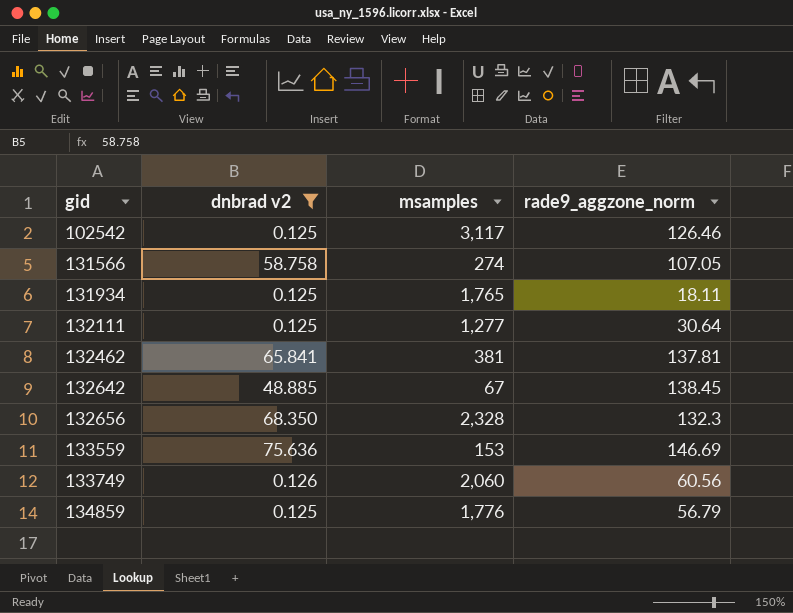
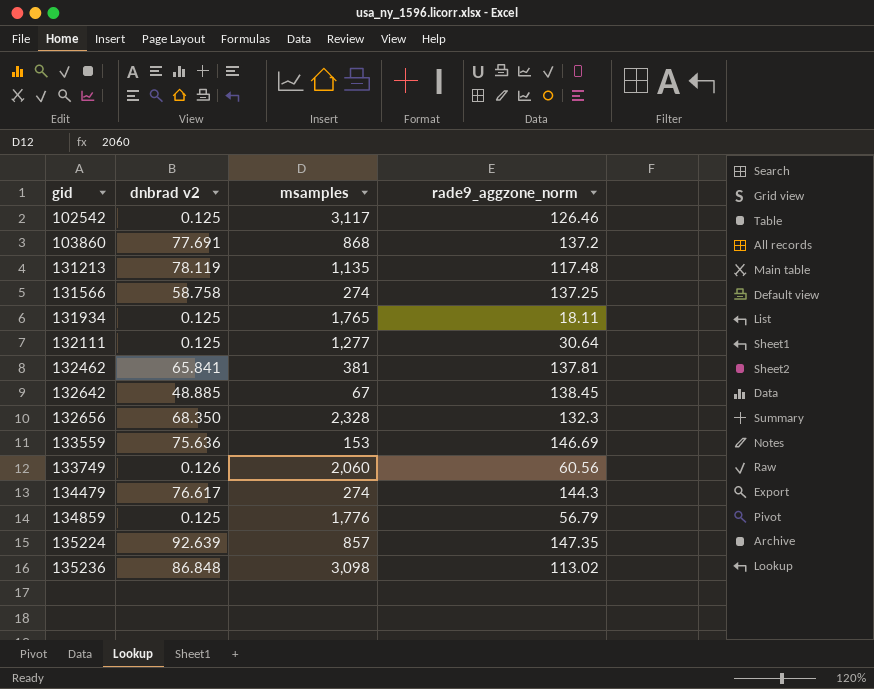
filter: dnbrad v2 <= 75.636 -> none
131566 | rade9_aggzone_norm: 107.05 -> 137.25

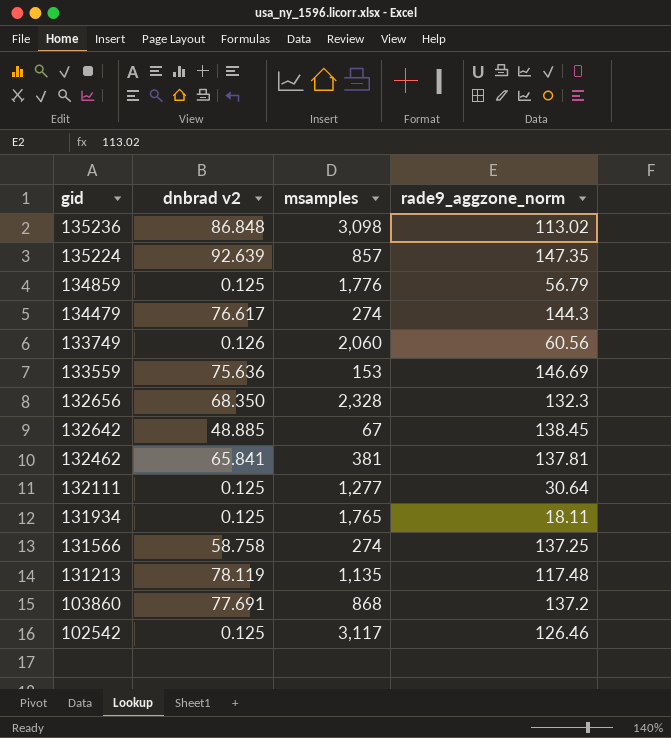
row order: gid ascending -> gid descending

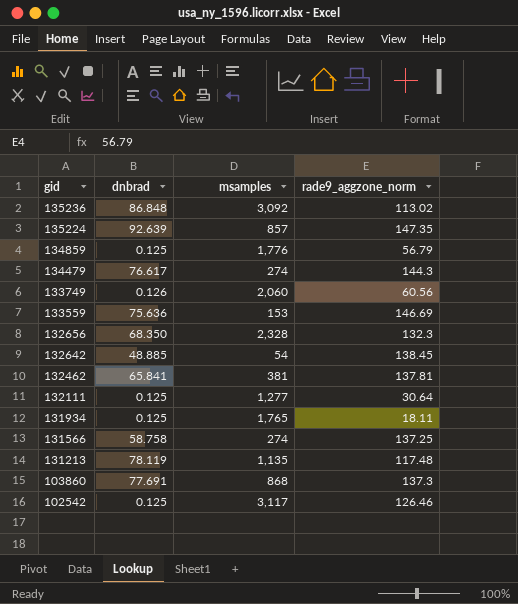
column name: dnbrad v2 -> dnbrad
135236 | msamples: 3,098 -> 3,092
132642 | msamples: 67 -> 54
103860 | rade9_aggzone_norm: 137.2 -> 137.3

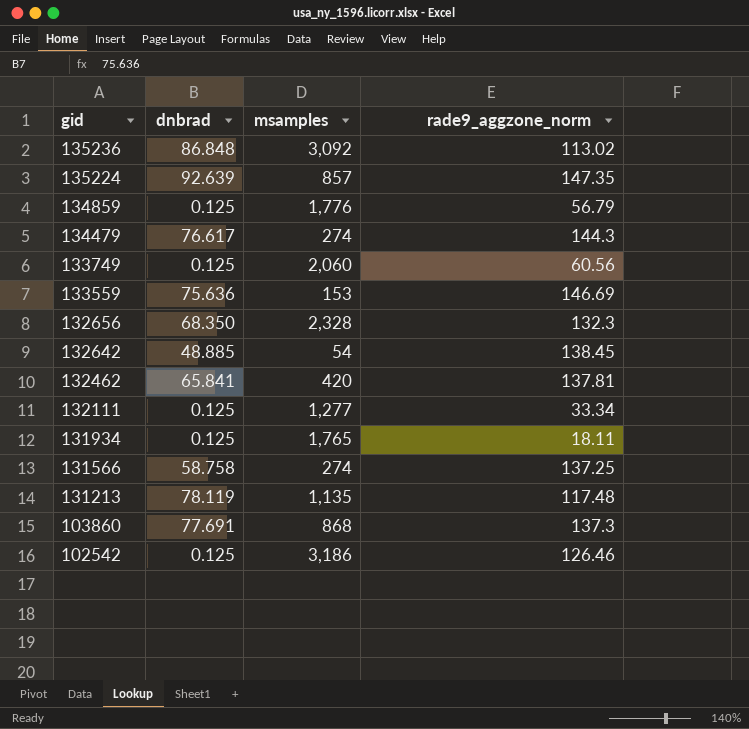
133749 | dnbrad: 0.126 -> 0.125
132462 | msamples: 381 -> 420
132111 | rade9_aggzone_norm: 30.64 -> 33.34
102542 | msamples: 3,117 -> 3,186

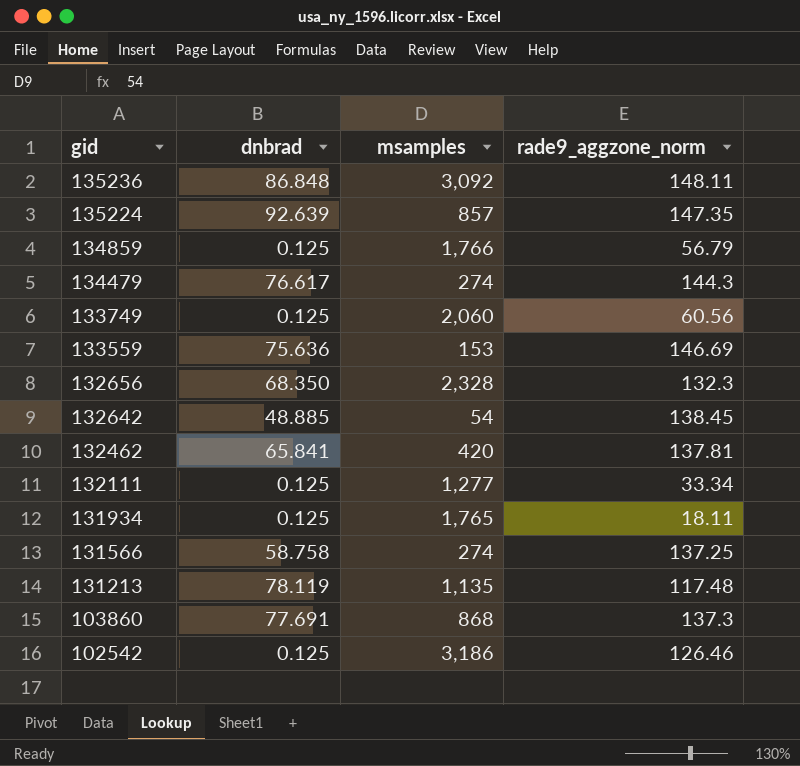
135236 | rade9_aggzone_norm: 113.02 -> 148.11
134859 | msamples: 1,776 -> 1,766

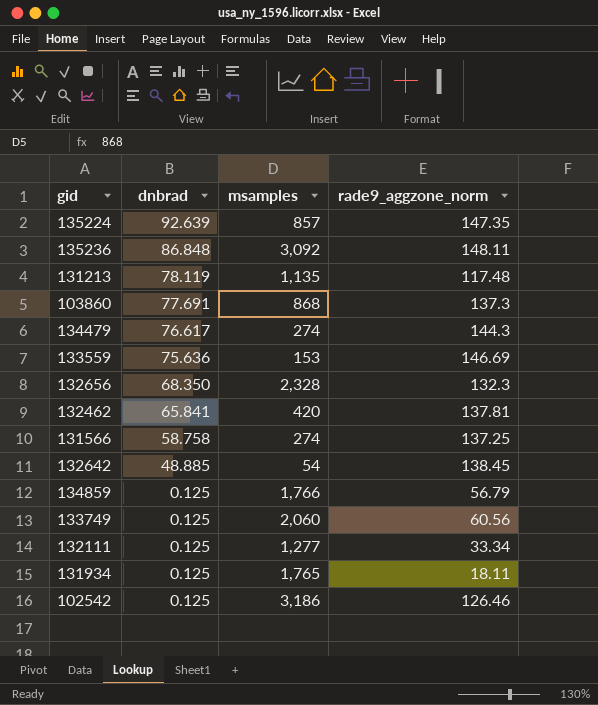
row order: gid descending -> dnbrad descending

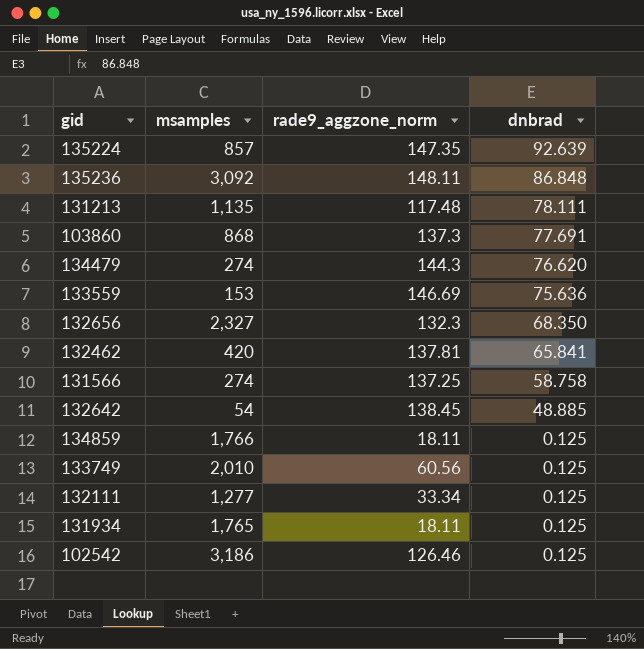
column dnbrad | position: 2 -> 4
131213 | dnbrad: 78.119 -> 78.111
134479 | dnbrad: 76.617 -> 76.620
132656 | msamples: 2,328 -> 2,327
134859 | rade9_aggzone_norm: 56.79 -> 18.11
133749 | msamples: 2,060 -> 2,010

